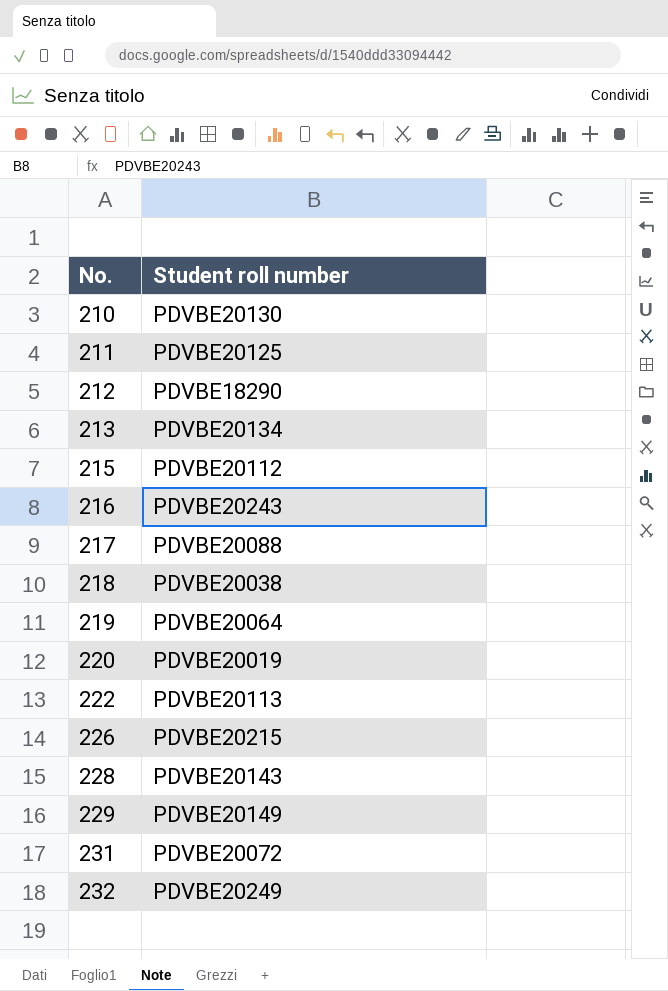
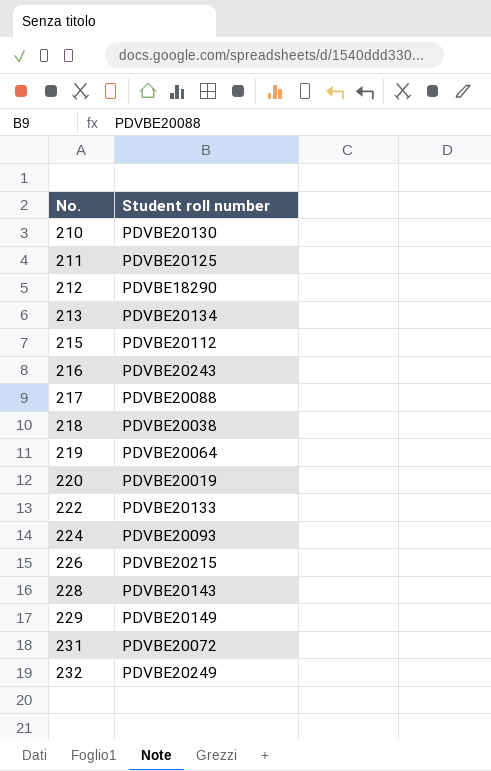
222 | Student roll number: PDVBE20113 -> PDVBE20133
row 224: none -> PDVBE20093

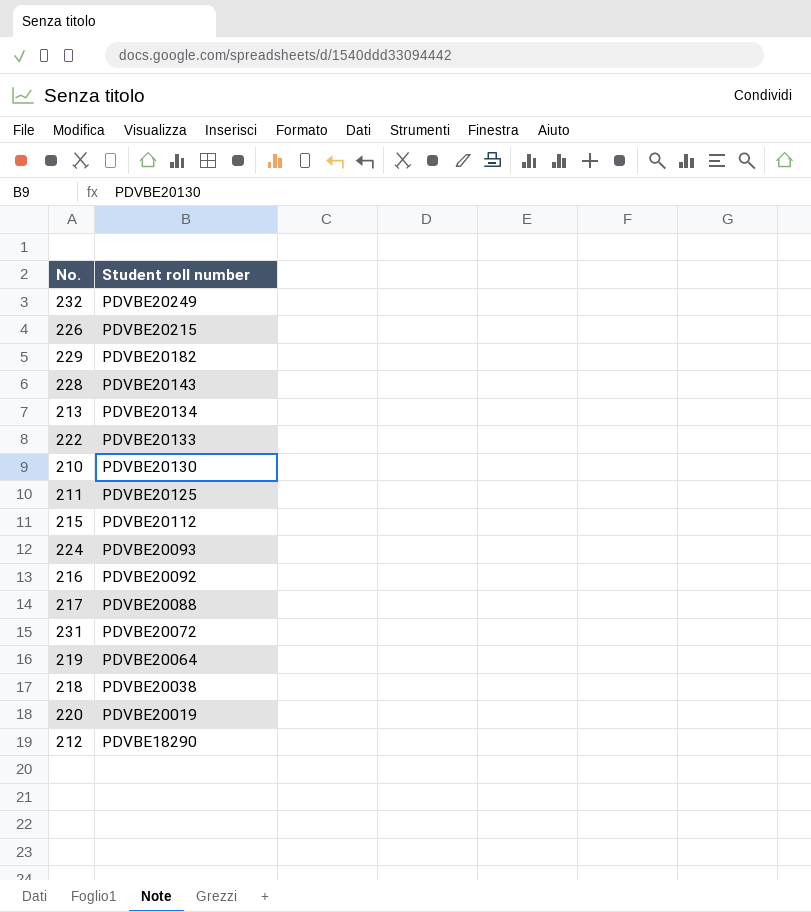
row order: No. ascending -> Student roll number descending
229 | Student roll number: PDVBE20149 -> PDVBE20182
216 | Student roll number: PDVBE20243 -> PDVBE20092

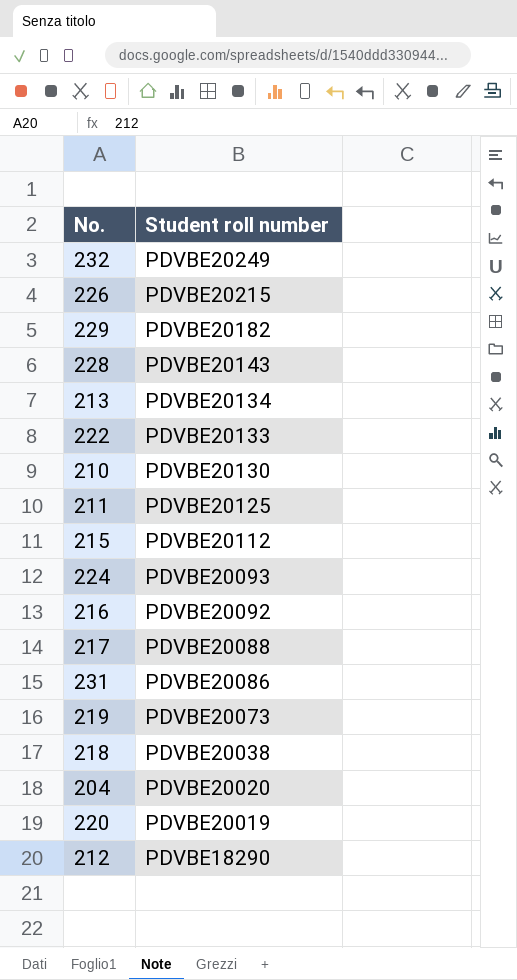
231 | Student roll number: PDVBE20072 -> PDVBE20086
219 | Student roll number: PDVBE20064 -> PDVBE20073
row 204: none -> PDVBE20020

